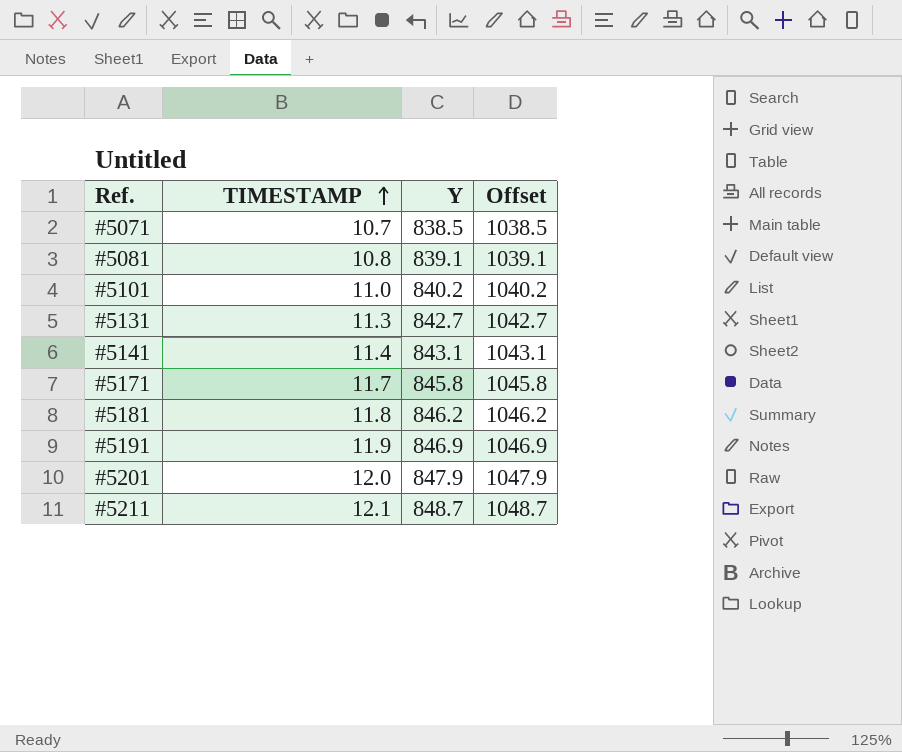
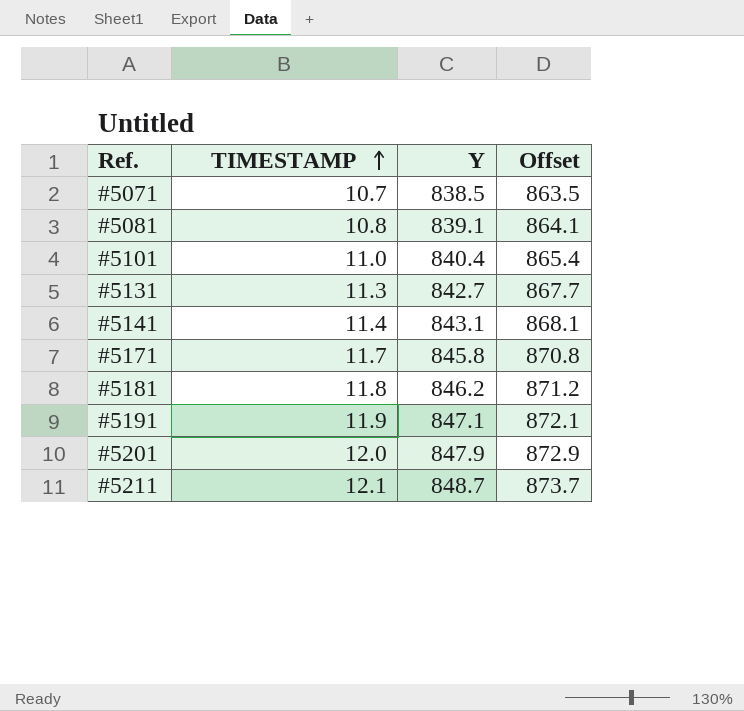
column Offset | formula: [Y] + 200 -> [Y] + 25
#5101 | Y: 840.2 -> 840.4
#5191 | Y: 846.9 -> 847.1

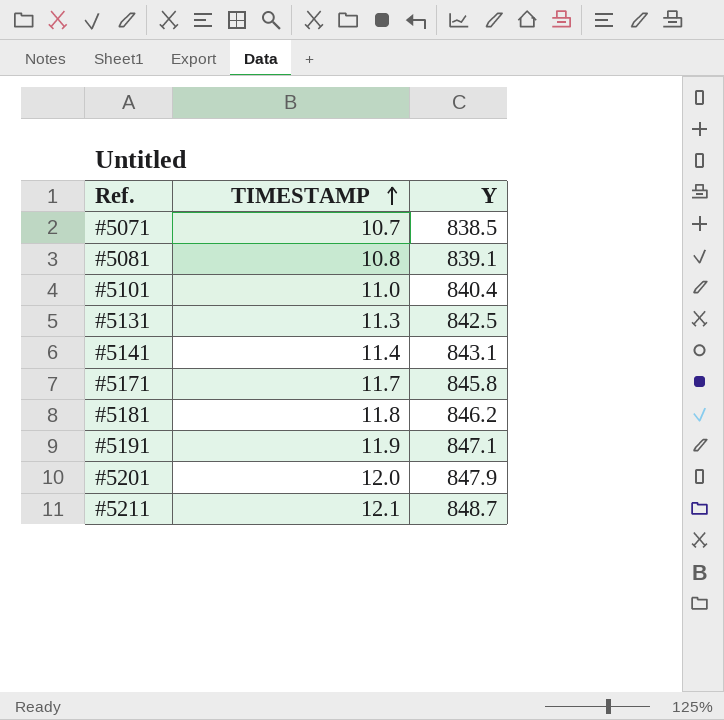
column Offset | formula: [Y] + 25 -> none
#5131 | Y: 842.7 -> 842.5

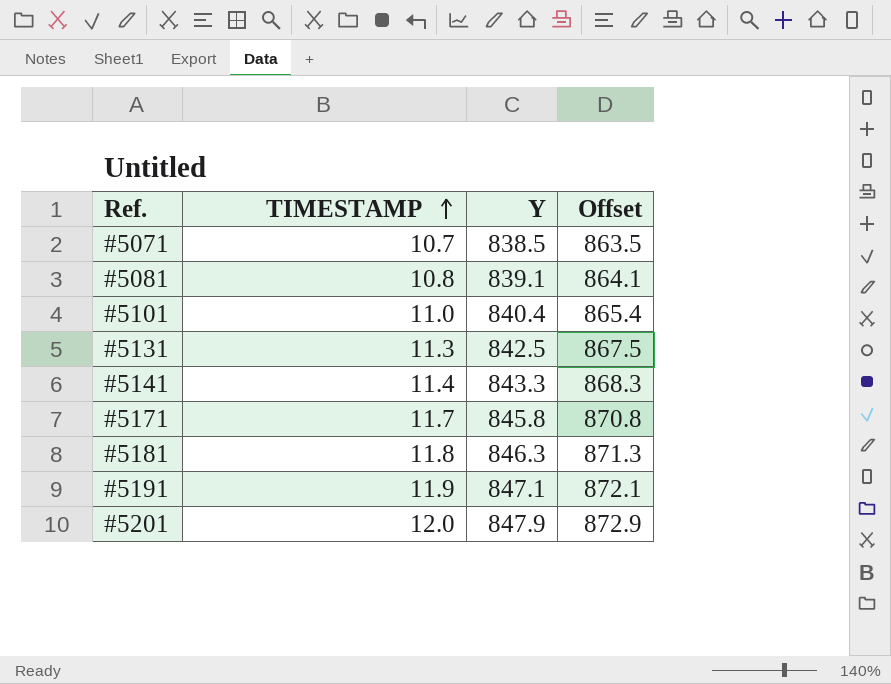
column Offset | formula: none -> [Y] + 25
row #5211: 12.1 | 848.7 -> none
#5141 | Y: 843.1 -> 843.3
#5181 | Y: 846.2 -> 846.3

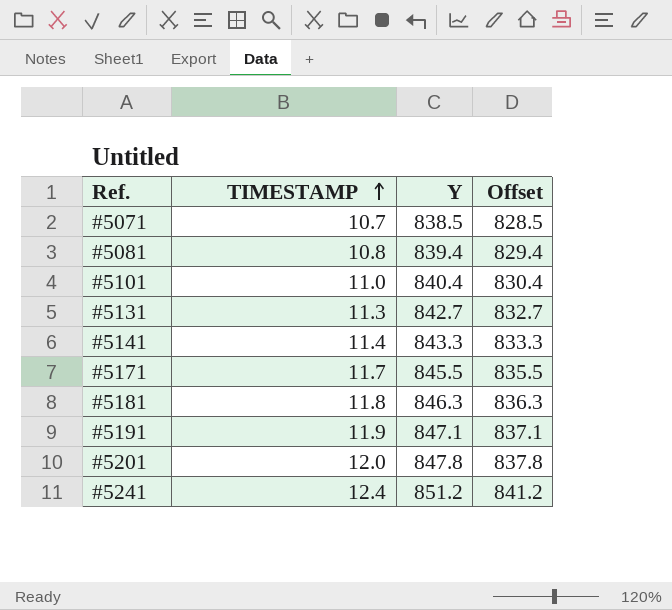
column Offset | formula: [Y] + 25 -> [Y] - 10
#5081 | Y: 839.1 -> 839.4
#5131 | Y: 842.5 -> 842.7
#5171 | Y: 845.8 -> 845.5
#5201 | Y: 847.9 -> 847.8
row #5241: none -> 12.4 | 851.2 | 841.2

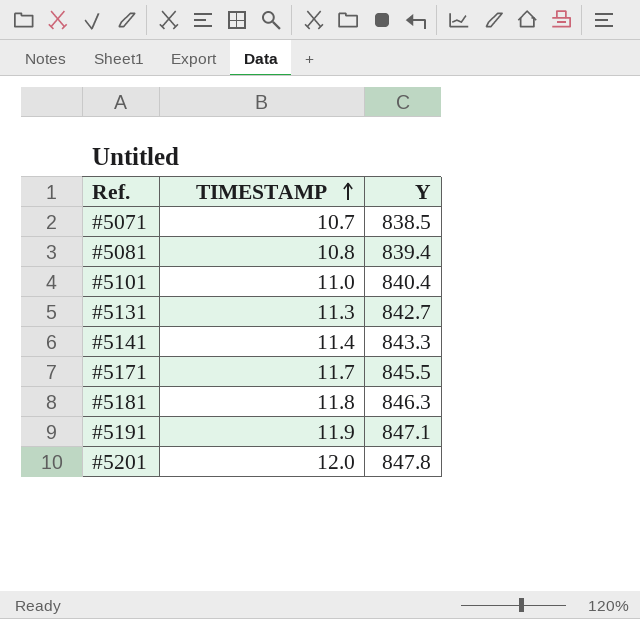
column Offset | formula: [Y] - 10 -> none
row #5241: 12.4 | 851.2 | 841.2 -> none

